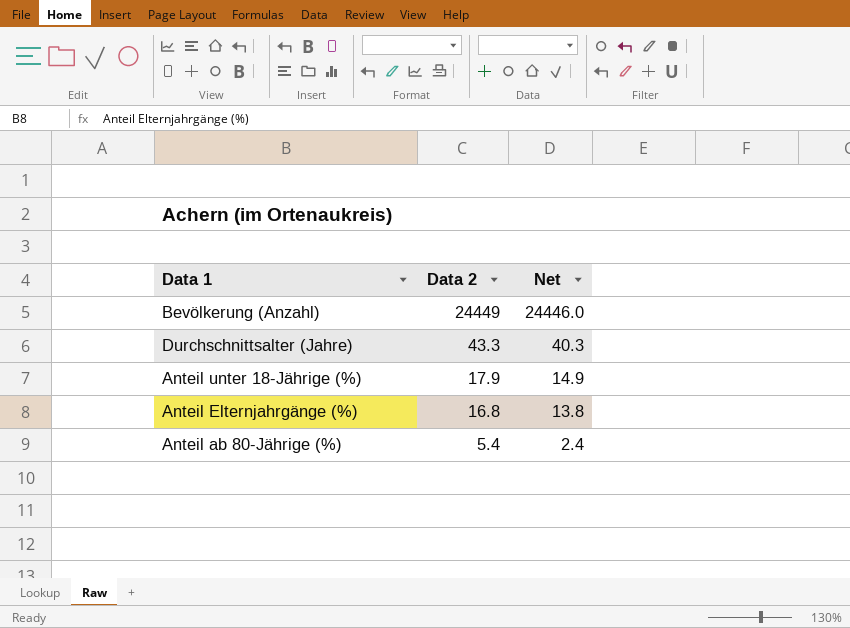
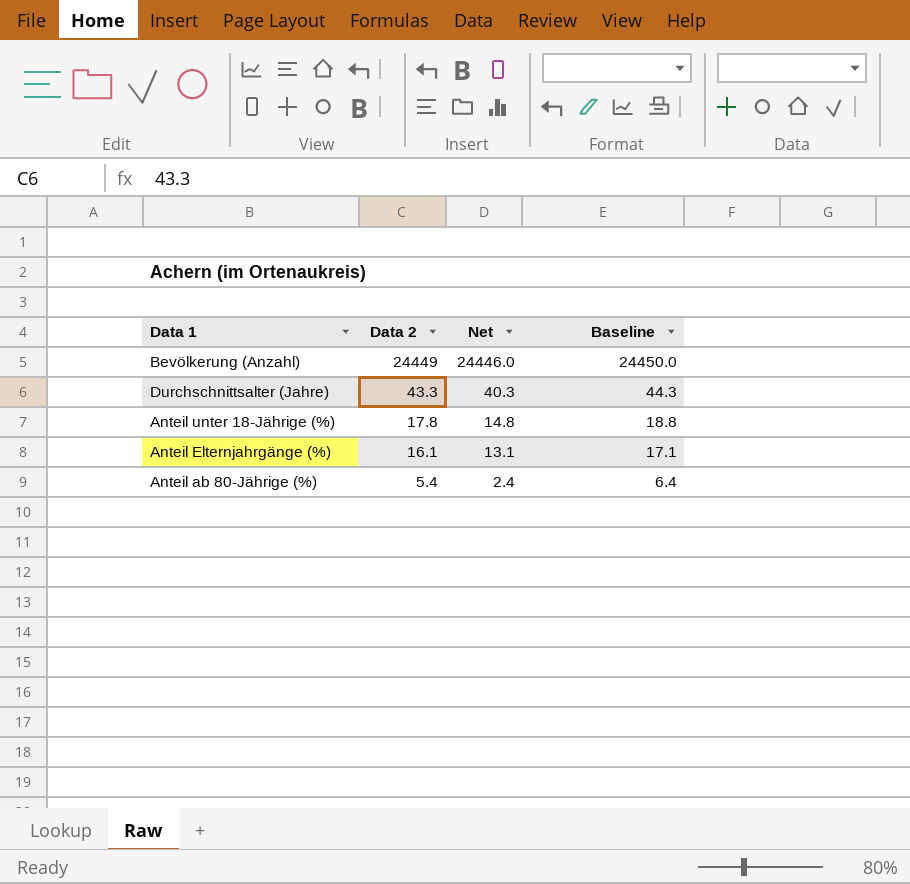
column Baseline | formula: none -> [Data 2] + 1
Anteil unter 18-Jährige (%) | Data 2: 17.9 -> 17.8
Anteil unter 18-Jährige (%) | Net: 14.9 -> 14.8
Anteil Elternjahrgänge (%) | Data 2: 16.8 -> 16.1
Anteil Elternjahrgänge (%) | Net: 13.8 -> 13.1

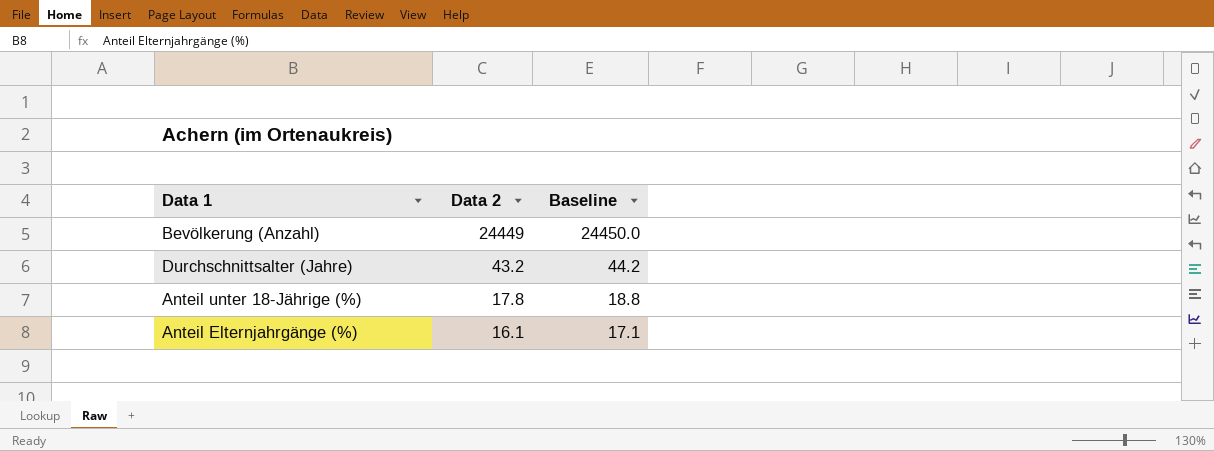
column Net | formula: [Data 2] - 3 -> none
row Anteil ab 80-Jährige (%): 5.4 | 2.4 | 6.4 -> none
Durchschnittsalter (Jahre) | Data 2: 43.3 -> 43.2
Durchschnittsalter (Jahre) | Baseline: 44.3 -> 44.2

